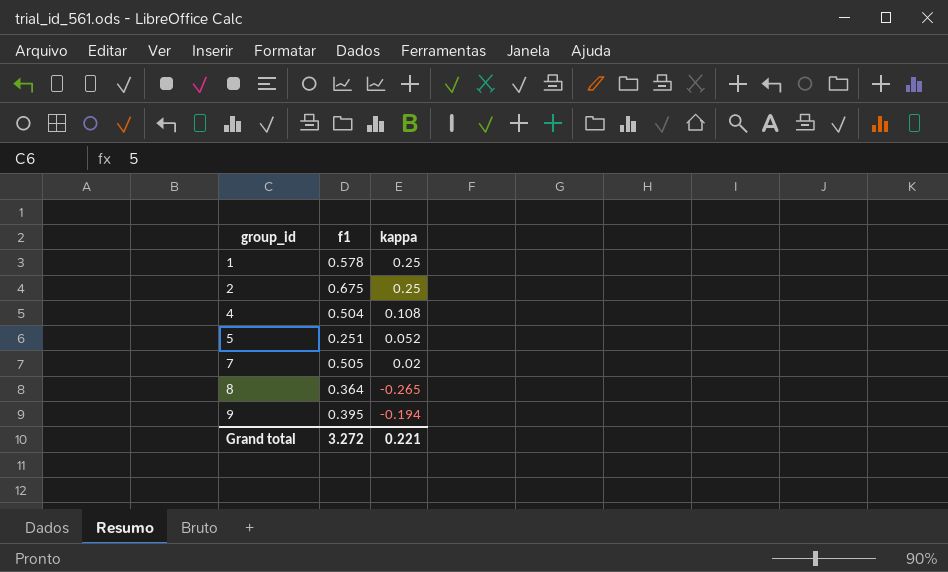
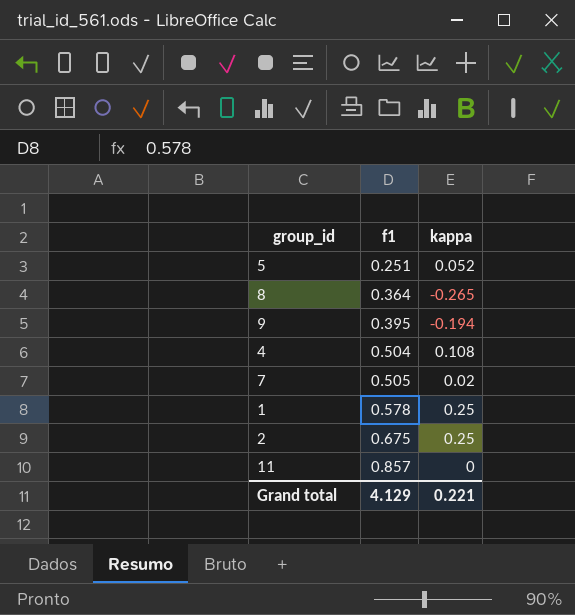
row order: group_id ascending -> f1 ascending
row 11: none -> 0.857 | 0
Grand total | f1: 3.272 -> 4.129

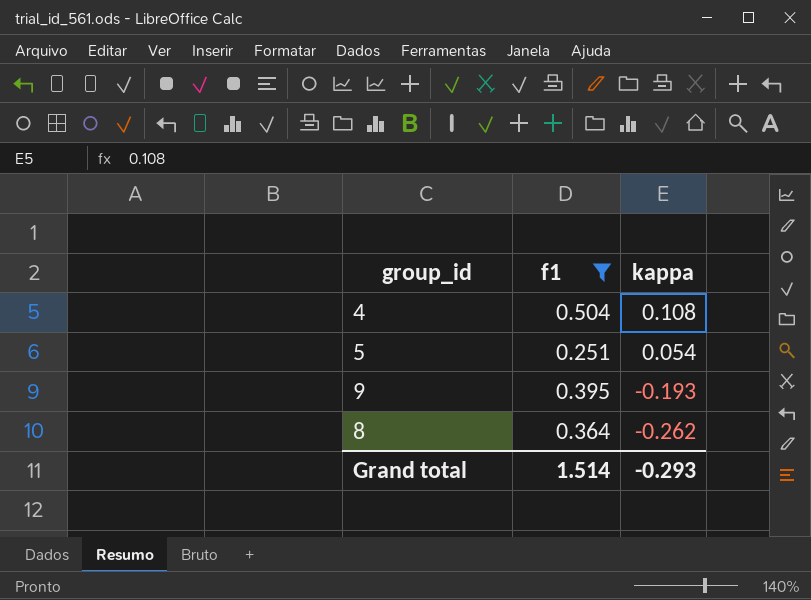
filter: none -> f1 <= 0.504
row order: f1 ascending -> kappa descending
5 | kappa: 0.052 -> 0.054
9 | kappa: -0.194 -> -0.193
8 | kappa: -0.265 -> -0.262
Grand total | f1: 4.129 -> 1.514
Grand total | kappa: 0.221 -> -0.293

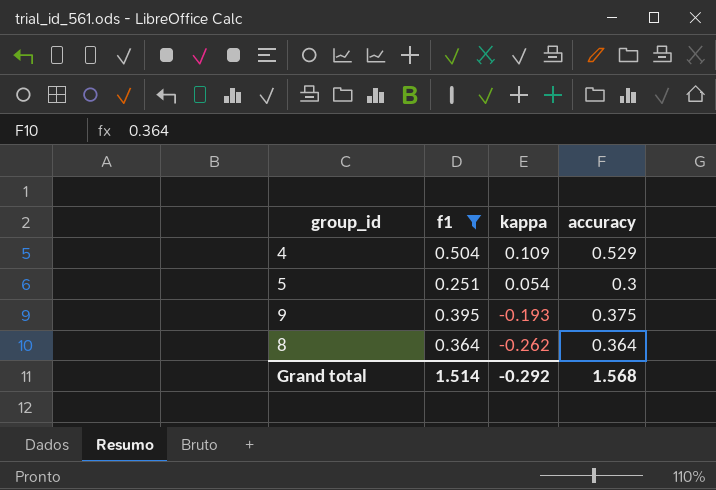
column accuracy | position: none -> 4
4 | kappa: 0.108 -> 0.109
Grand total | kappa: -0.293 -> -0.292

